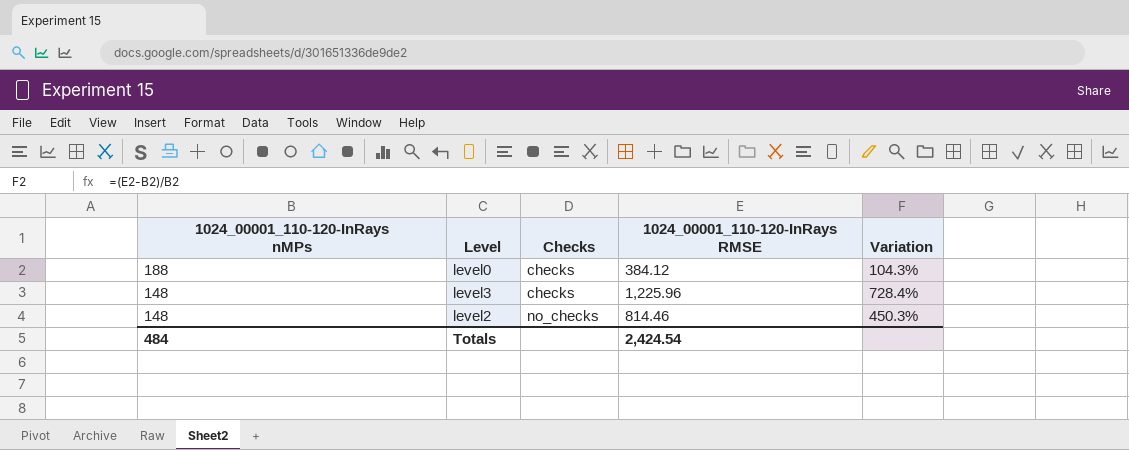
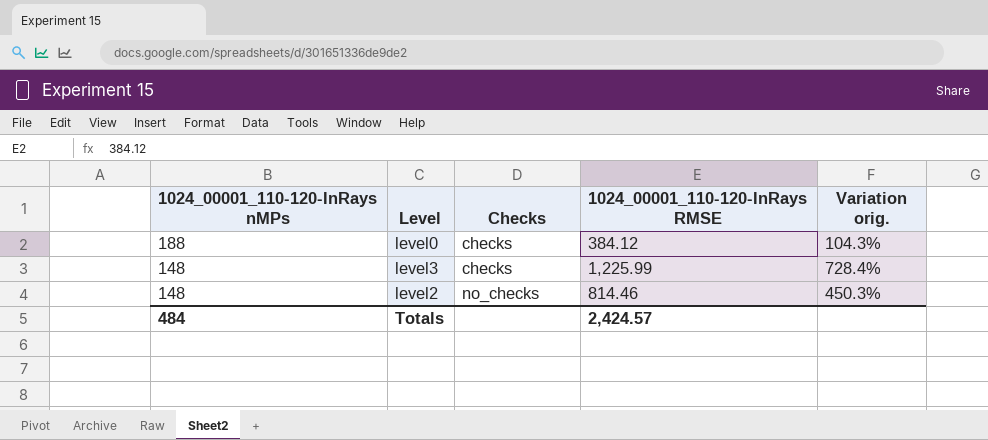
column name: Variation -> Variation orig.
level3 | 1024_00001_110-120-InRays RMSE: 1,225.96 -> 1,225.99
Totals | 1024_00001_110-120-InRays RMSE: 2,424.54 -> 2,424.57

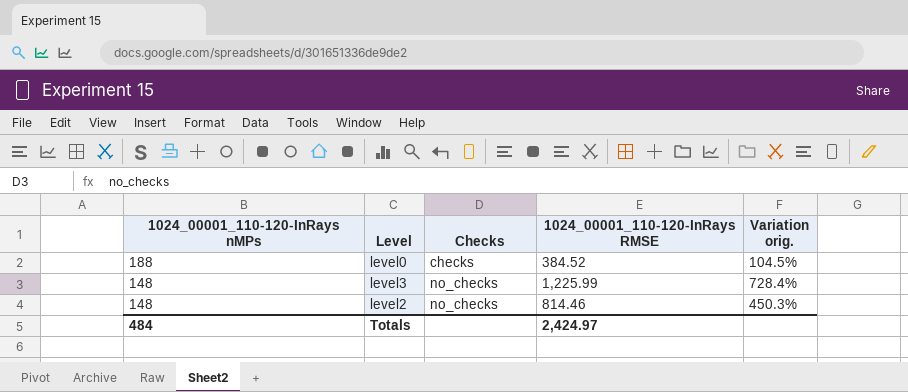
level0 | 1024_00001_110-120-InRays RMSE: 384.12 -> 384.52
level0 | Variation orig.: 104.3% -> 104.5%
level3 | Checks: checks -> no_checks
Totals | 1024_00001_110-120-InRays RMSE: 2,424.57 -> 2,424.97

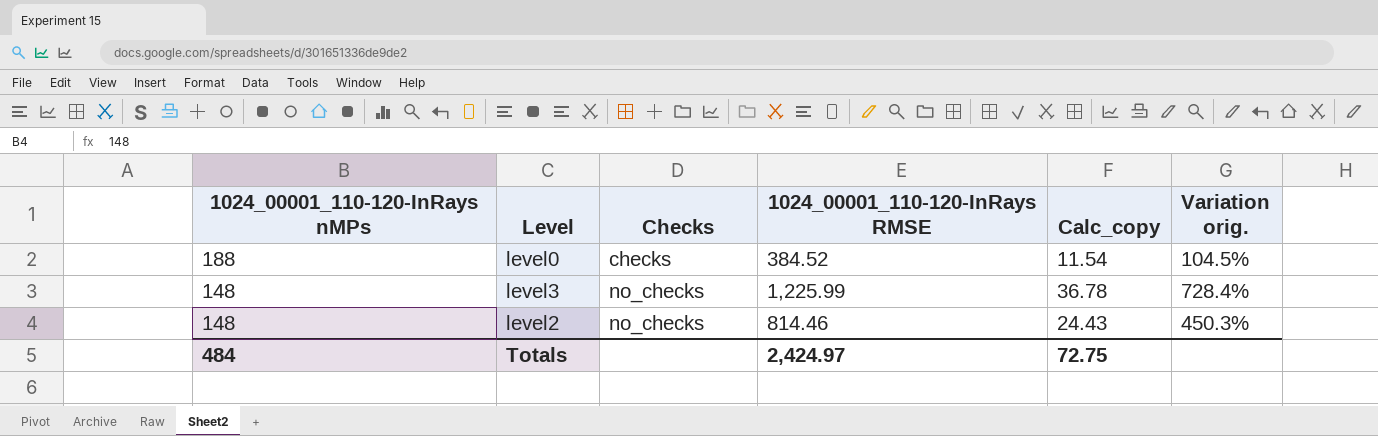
column Calc_copy | formula: none -> [1024_00001_110-120-InRays RMSE] * 0.03

